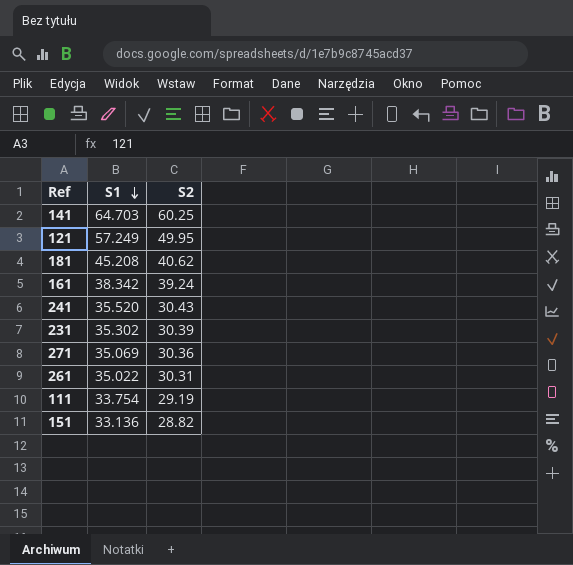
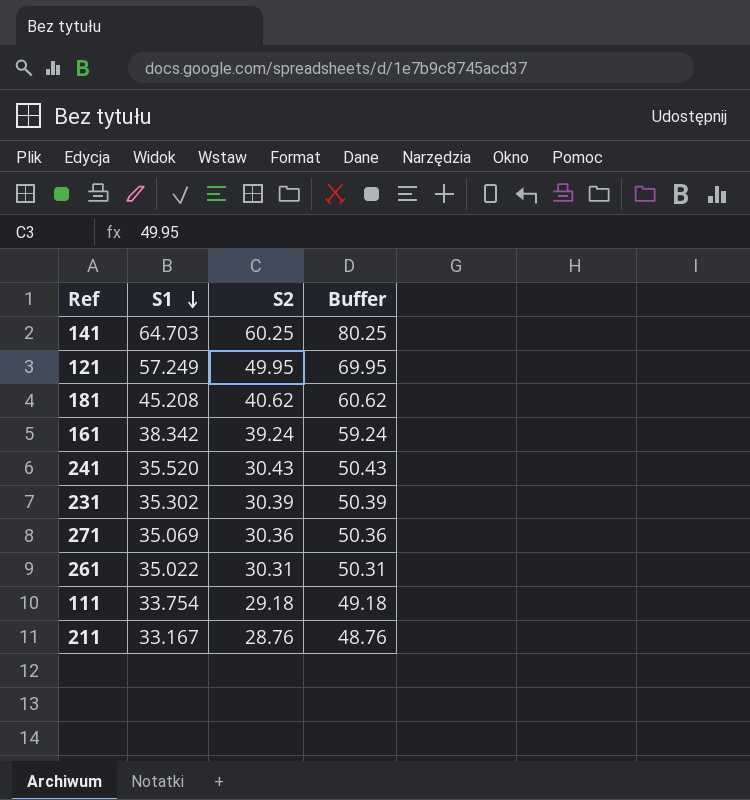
column Buffer | formula: none -> [S2] + 20
row 151: 33.136 | 28.82 -> none
111 | S2: 29.19 -> 29.18
row 211: none -> 33.167 | 28.76 | 48.76

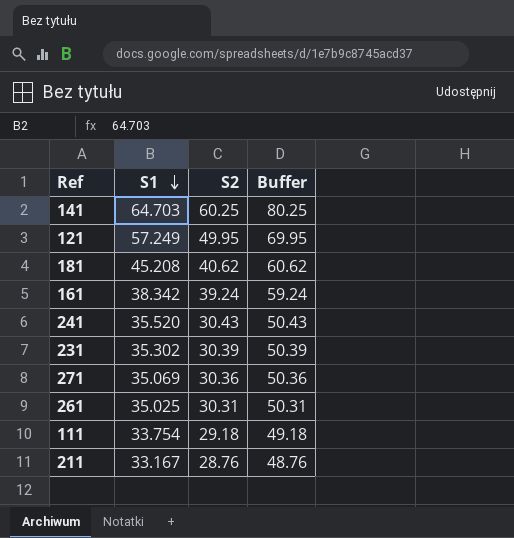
261 | S1: 35.022 -> 35.025

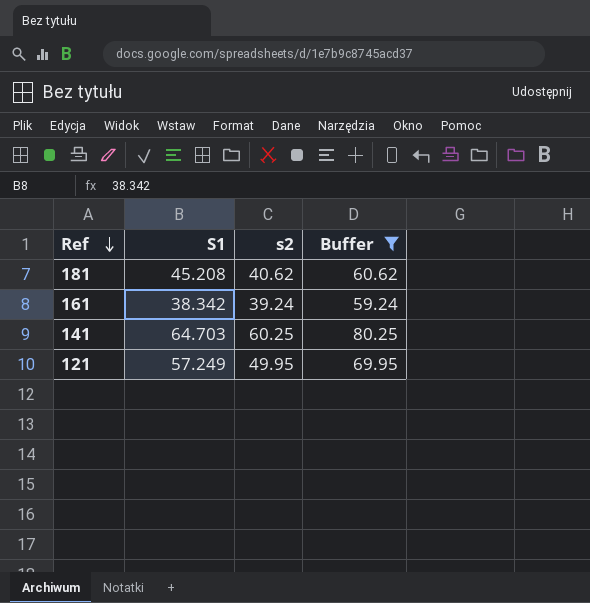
filter: none -> Buffer >= 59.24
row order: S1 descending -> Ref descending
column name: S2 -> s2

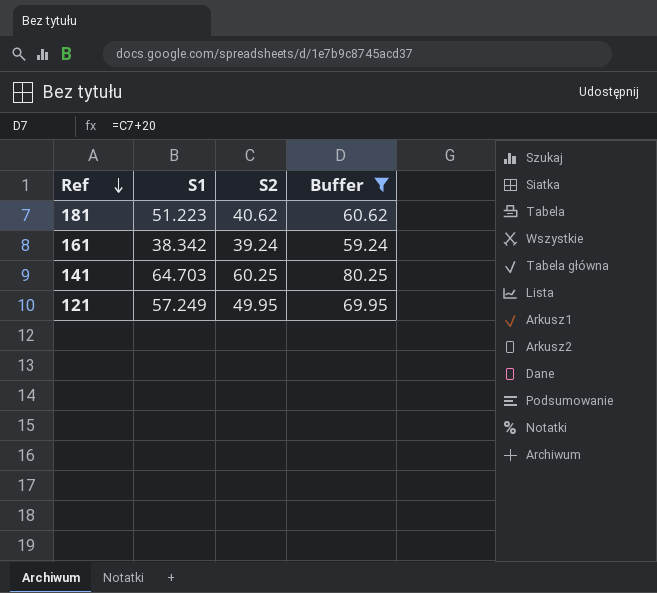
column name: s2 -> S2
181 | S1: 45.208 -> 51.223

